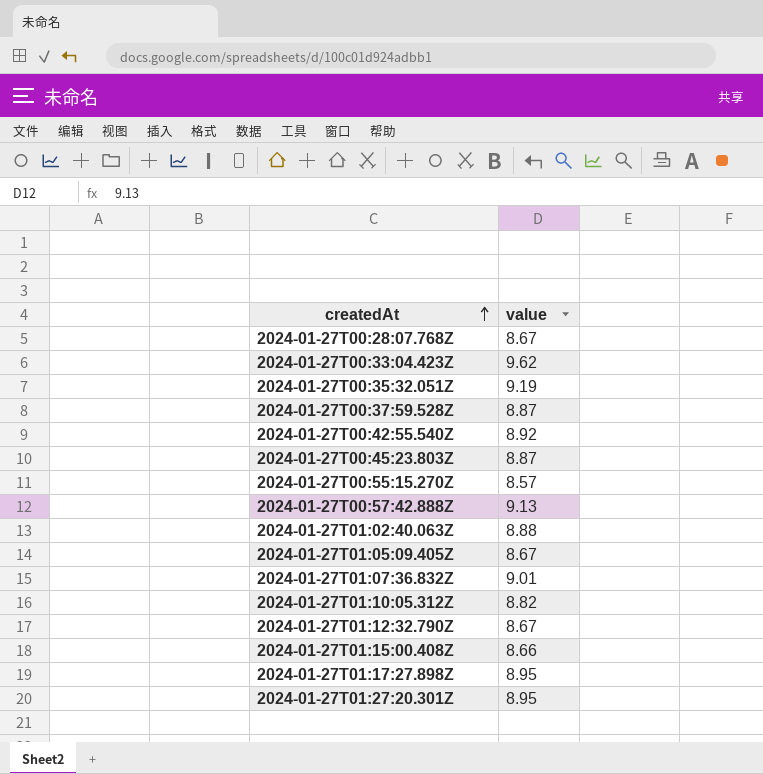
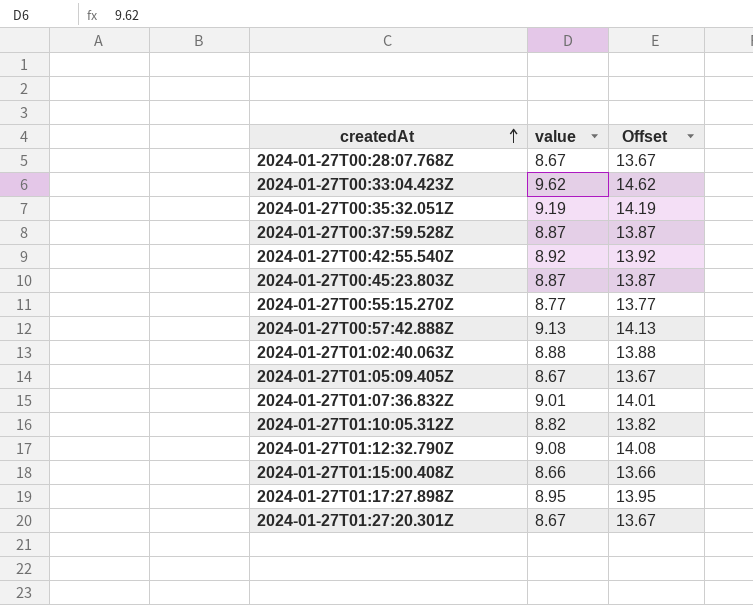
column Offset | formula: none -> [value] + 5
2024-01-27T00:55:15.270Z | value: 8.57 -> 8.77
2024-01-27T01:12:32.790Z | value: 8.67 -> 9.08
2024-01-27T01:27:20.301Z | value: 8.95 -> 8.67

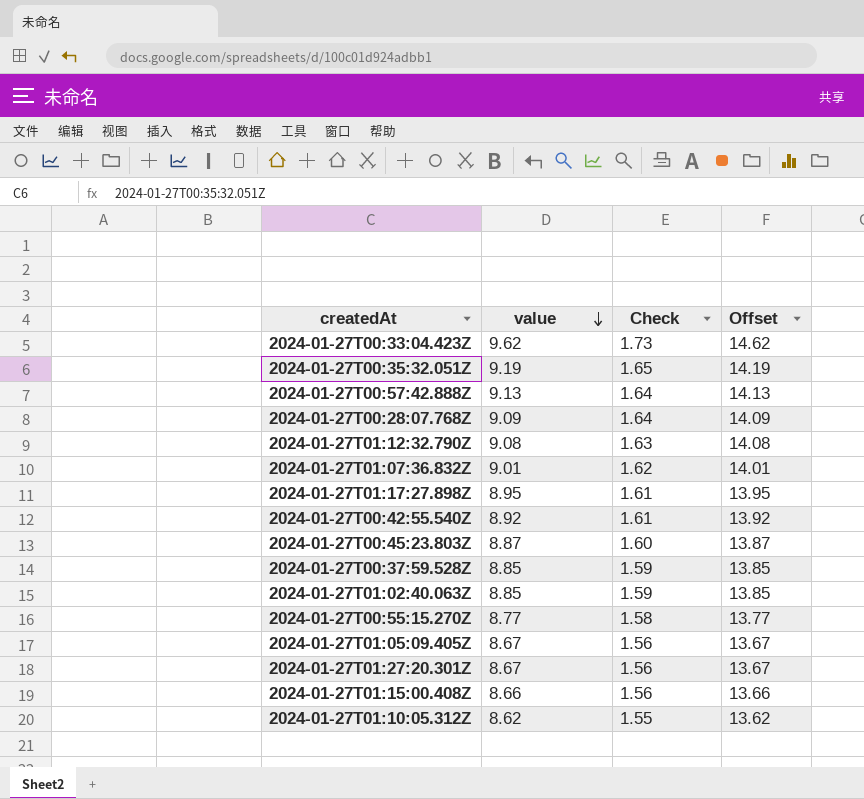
row order: createdAt ascending -> value descending
column Check | formula: none -> [value] * 0.18
2024-01-27T00:28:07.768Z | value: 8.67 -> 9.09
2024-01-27T00:28:07.768Z | Offset: 13.67 -> 14.09
2024-01-27T00:37:59.528Z | value: 8.87 -> 8.85
2024-01-27T00:37:59.528Z | Offset: 13.87 -> 13.85
2024-01-27T01:02:40.063Z | value: 8.88 -> 8.85
2024-01-27T01:02:40.063Z | Offset: 13.88 -> 13.85
2024-01-27T01:10:05.312Z | value: 8.82 -> 8.62
2024-01-27T01:10:05.312Z | Offset: 13.82 -> 13.62

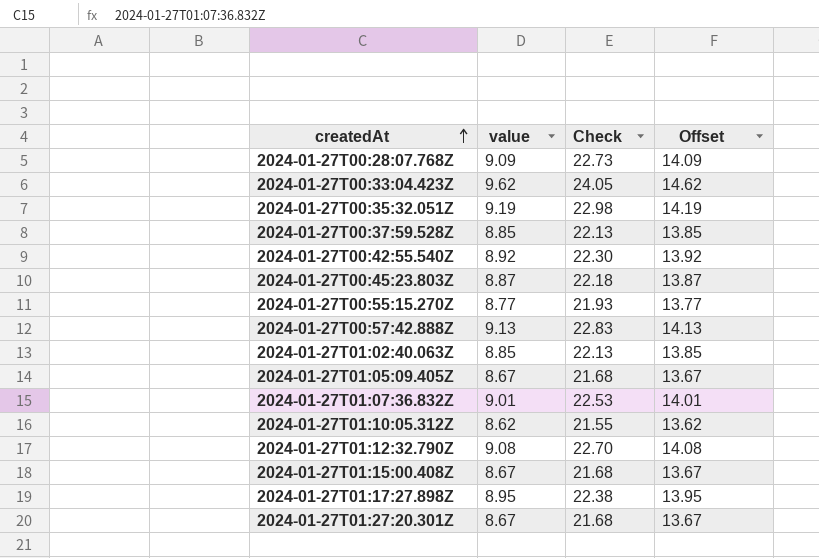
row order: value descending -> createdAt ascending
column Check | formula: [value] * 0.18 -> [value] * 2.5
2024-01-27T01:15:00.408Z | value: 8.66 -> 8.67
2024-01-27T01:15:00.408Z | Offset: 13.66 -> 13.67

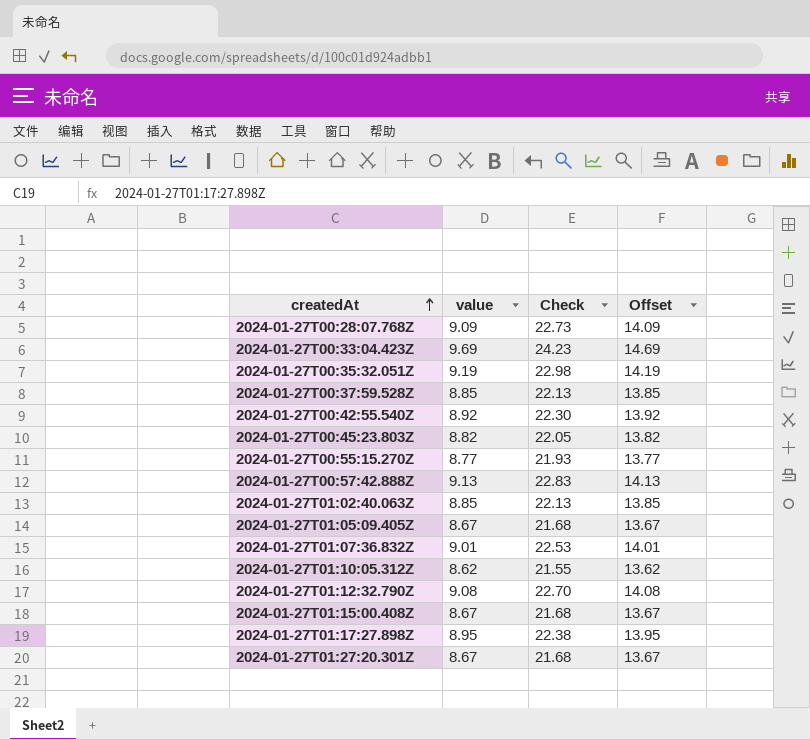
2024-01-27T00:33:04.423Z | value: 9.62 -> 9.69
2024-01-27T00:33:04.423Z | Check: 24.05 -> 24.23
2024-01-27T00:33:04.423Z | Offset: 14.62 -> 14.69
2024-01-27T00:45:23.803Z | value: 8.87 -> 8.82
2024-01-27T00:45:23.803Z | Check: 22.18 -> 22.05
2024-01-27T00:45:23.803Z | Offset: 13.87 -> 13.82

